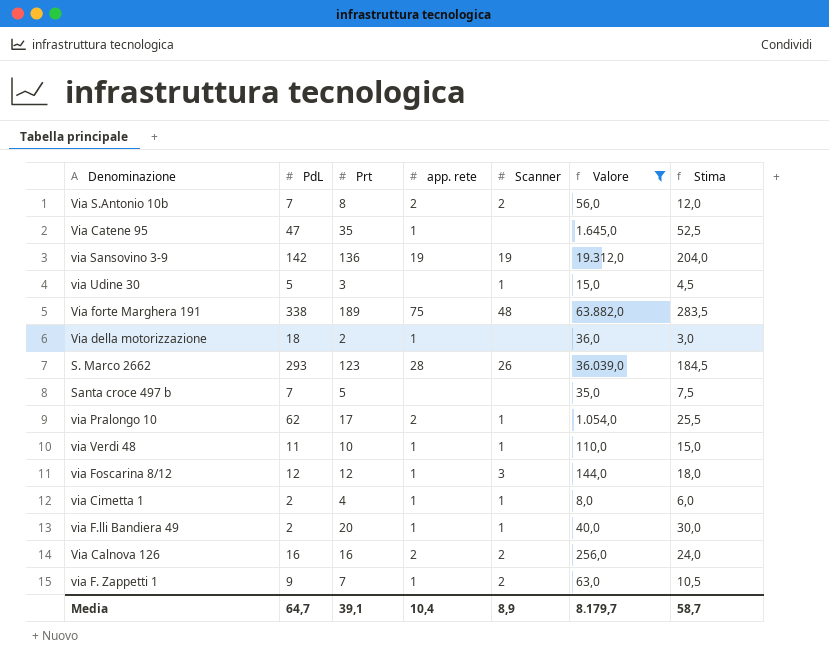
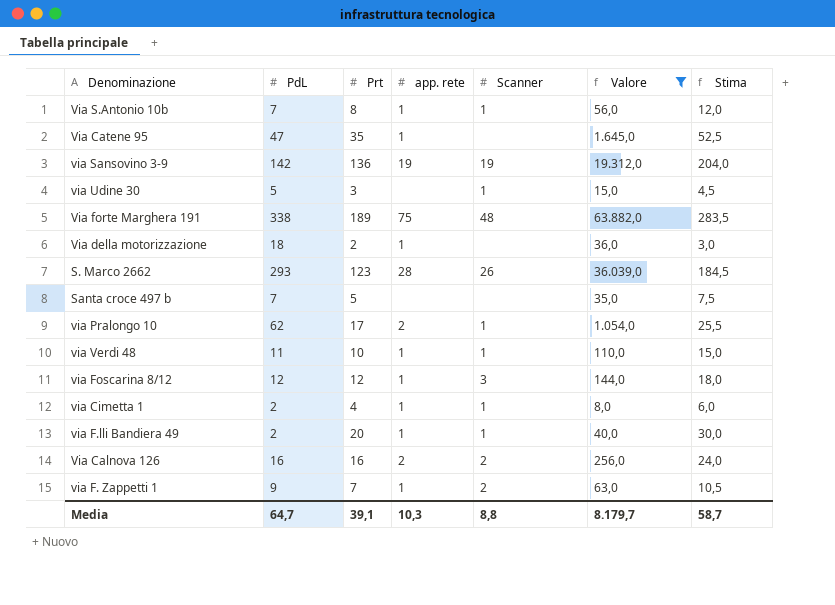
Via S.Antonio 10b | app. rete: 2 -> 1
Via S.Antonio 10b | Scanner: 2 -> 1
Media | app. rete: 10,4 -> 10,3
Media | Scanner: 8,9 -> 8,8

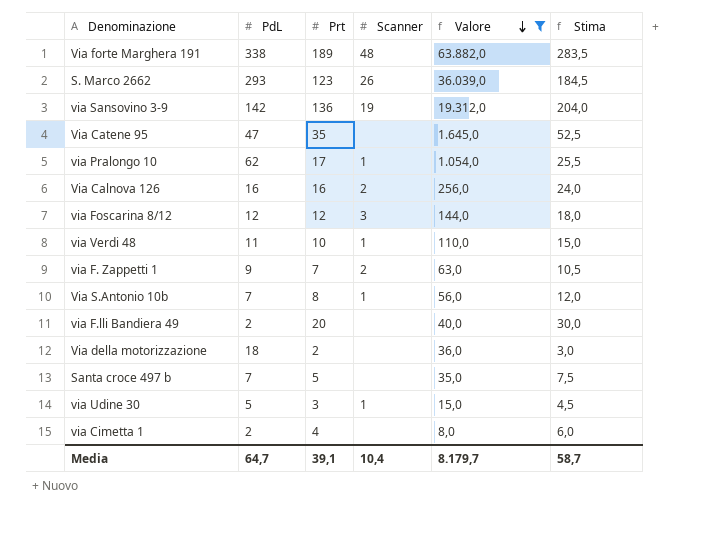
row order: none -> Valore descending
column app. rete | position: 4 -> none
via F.lli Bandiera 49 | Scanner: 1 -> none
via Cimetta 1 | Scanner: 1 -> none
Media | Scanner: 8,8 -> 10,4

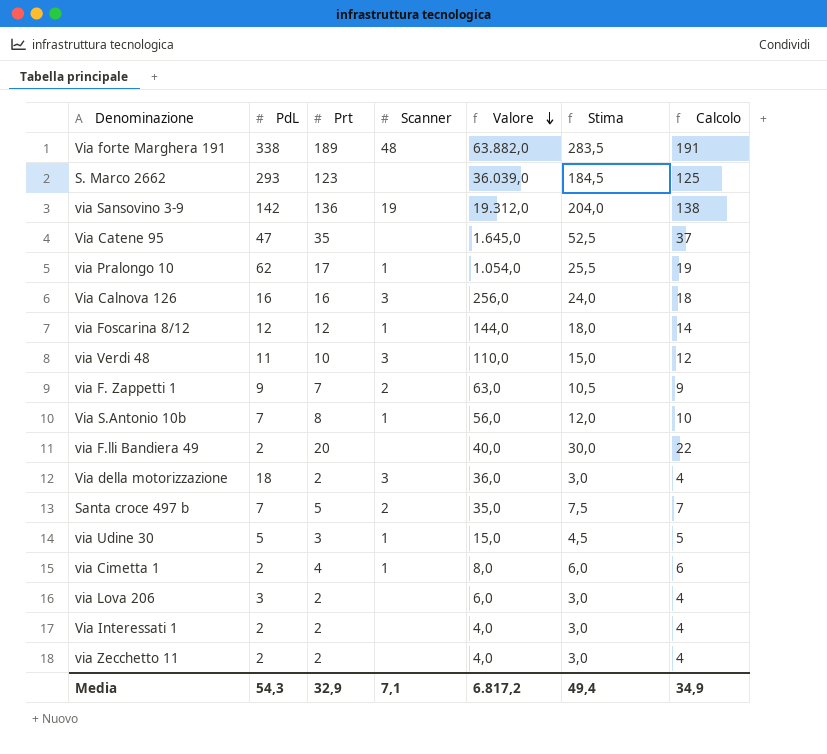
filter: Valore >= 8,0 -> none
column Calcolo | formula: none -> [Prt] + 2
S. Marco 2662 | Scanner: 26 -> none
Via Calnova 126 | Scanner: 2 -> 3
via Foscarina 8/12 | Scanner: 3 -> 1
via Verdi 48 | Scanner: 1 -> 3
Via della motorizzazione | Scanner: none -> 3
Santa croce 497 b | Scanner: none -> 2
via Cimetta 1 | Scanner: none -> 1
Media | PdL: 64,7 -> 54,3
Media | Prt: 39,1 -> 32,9
Media | Scanner: 10,4 -> 7,1
Media | Valore: 8.179,7 -> 6.817,2
Media | Stima: 58,7 -> 49,4

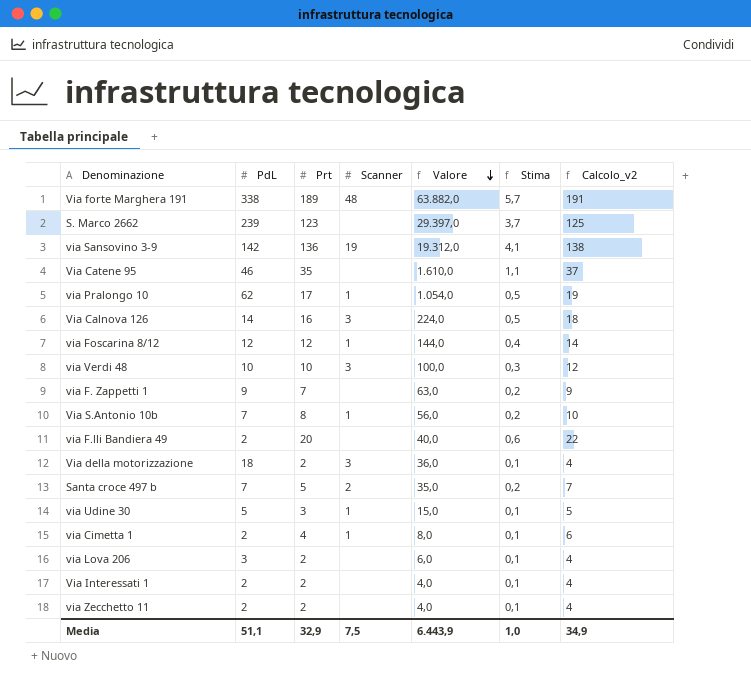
column Stima | formula: [Prt] * 1,5 -> [Prt] * 0,03
column name: Calcolo -> Calcolo_v2
S. Marco 2662 | PdL: 293 -> 239
S. Marco 2662 | Valore: 36.039,0 -> 29.397,0
Via Catene 95 | PdL: 47 -> 46
Via Catene 95 | Valore: 1.645,0 -> 1.610,0
Via Calnova 126 | PdL: 16 -> 14
Via Calnova 126 | Valore: 256,0 -> 224,0
via Verdi 48 | PdL: 11 -> 10
via Verdi 48 | Valore: 110,0 -> 100,0
via F. Zappetti 1 | Scanner: 2 -> none
Media | PdL: 54,3 -> 51,1
Media | Scanner: 7,1 -> 7,5
Media | Valore: 6.817,2 -> 6.443,9
Media | Stima: 49,4 -> 1,0

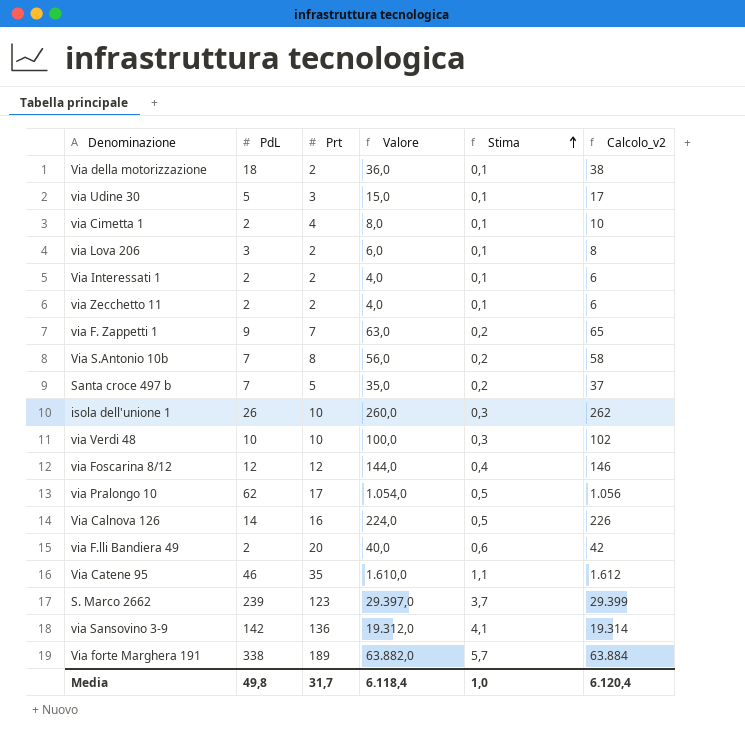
row order: Valore descending -> Stima ascending
column Scanner | position: 4 -> none
column Calcolo_v2 | formula: [Prt] + 2 -> [Valore] + 2
row isola dell'unione 1: none -> 26 | 10 | 260,0 | 0,3 | 262
Media | PdL: 51,1 -> 49,8
Media | Prt: 32,9 -> 31,7
Media | Valore: 6.443,9 -> 6.118,4
Media | Calcolo_v2: 34,9 -> 6.120,4

